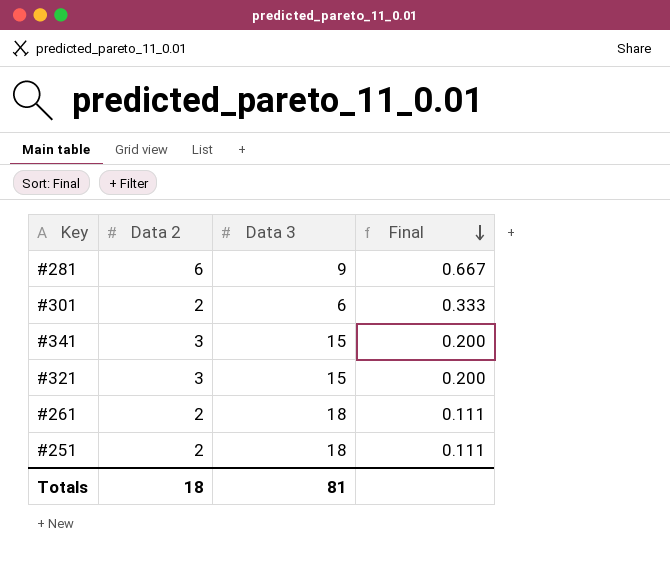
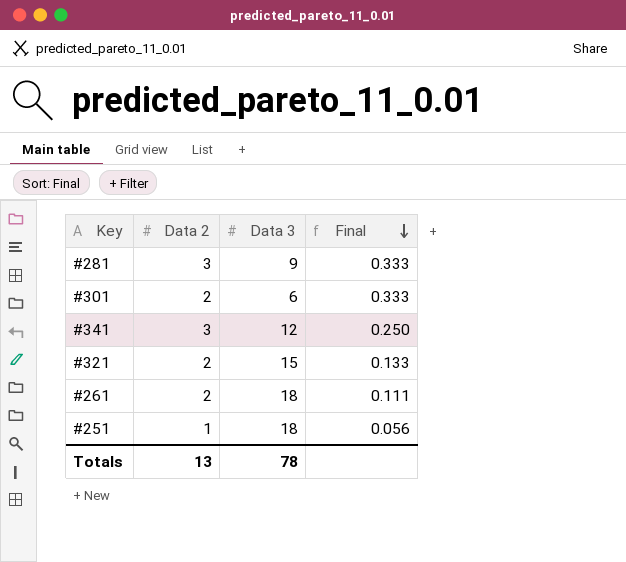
#281 | Data 2: 6 -> 3
#281 | Final: 0.667 -> 0.333
#341 | Data 3: 15 -> 12
#341 | Final: 0.200 -> 0.250
#321 | Data 2: 3 -> 2
#321 | Final: 0.200 -> 0.133
#251 | Data 2: 2 -> 1
#251 | Final: 0.111 -> 0.056
Totals | Data 2: 18 -> 13
Totals | Data 3: 81 -> 78

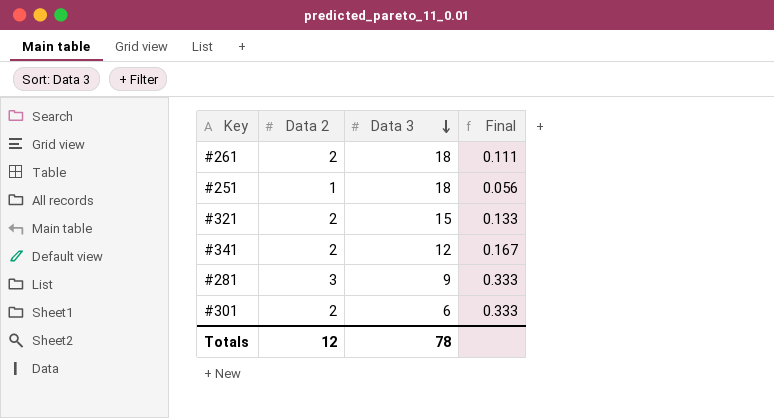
row order: Final descending -> Data 3 descending
#341 | Data 2: 3 -> 2
#341 | Final: 0.250 -> 0.167
Totals | Data 2: 13 -> 12

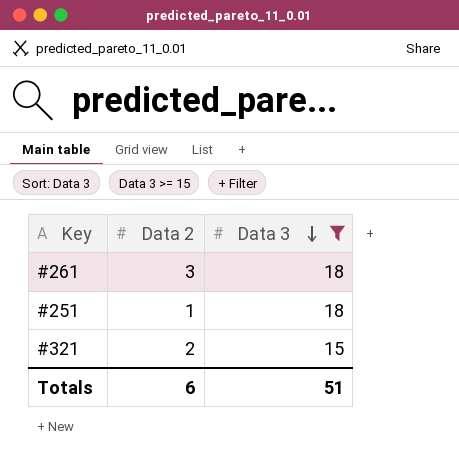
filter: none -> Data 3 >= 15
column Final | formula: [Data 2] / [Data 3] -> none
#261 | Data 2: 2 -> 3
Totals | Data 2: 12 -> 6
Totals | Data 3: 78 -> 51

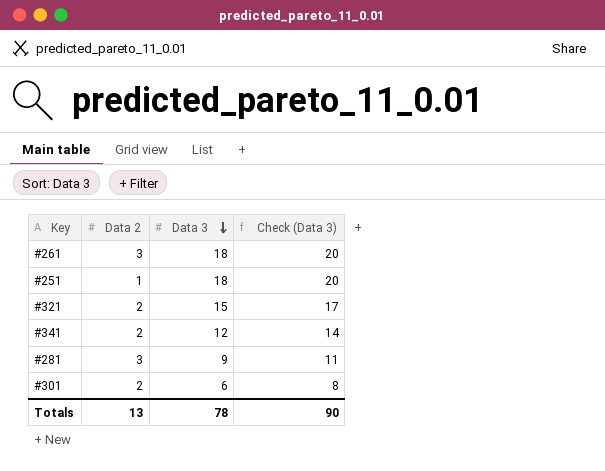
filter: Data 3 >= 15 -> none
column Check (Data 3) | formula: none -> [Data 3] + 2
Totals | Data 2: 6 -> 13
Totals | Data 3: 51 -> 78

